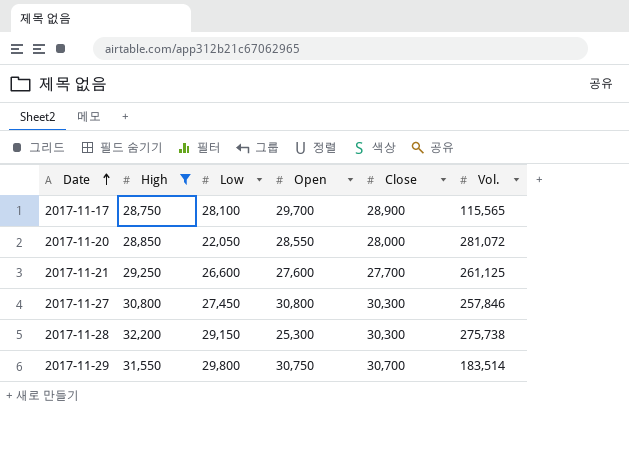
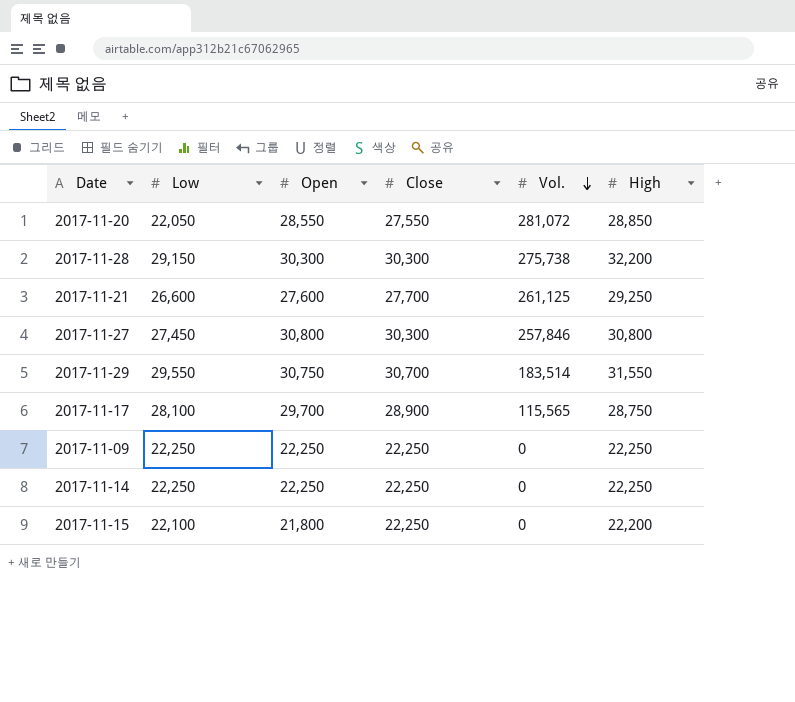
filter: High >= 28,750 -> none
row order: Date ascending -> Vol. descending
column High | position: 2 -> 6
2017-11-20 | Close: 28,000 -> 27,550
2017-11-28 | Open: 25,300 -> 30,300
2017-11-29 | Low: 29,800 -> 29,550

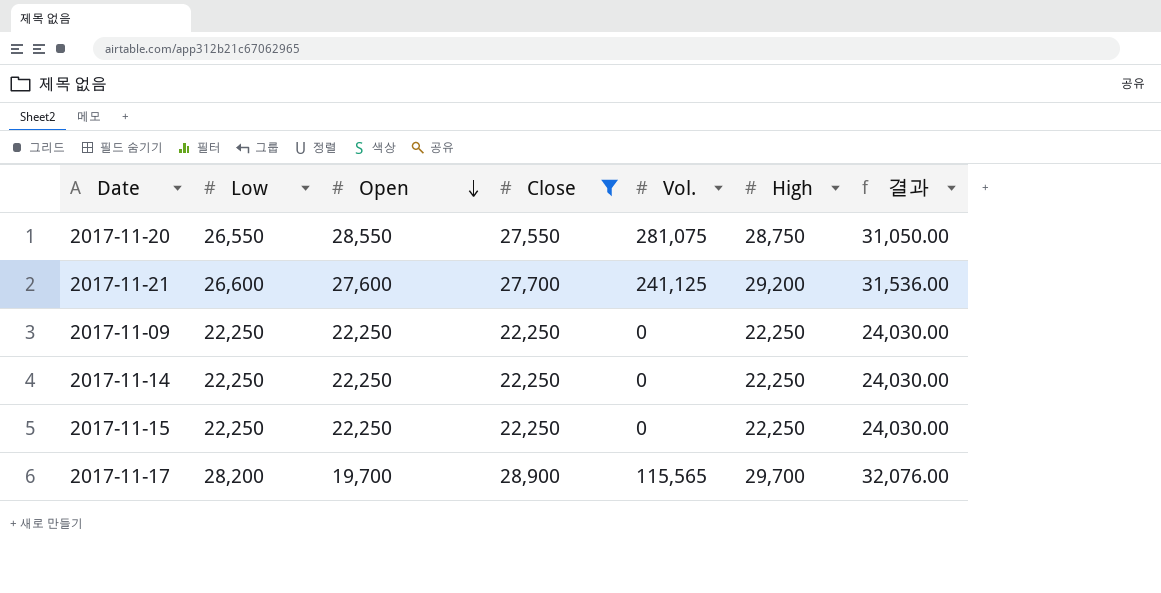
filter: none -> Close <= 28,900
row order: Vol. descending -> Open descending
column 결과 | formula: none -> [High] * 1.08
2017-11-20 | Low: 22,050 -> 26,550
2017-11-20 | Vol.: 281,072 -> 281,075
2017-11-20 | High: 28,850 -> 28,750
2017-11-21 | Vol.: 261,125 -> 241,125
2017-11-21 | High: 29,250 -> 29,200
2017-11-15 | Low: 22,100 -> 22,250
2017-11-15 | Open: 21,800 -> 22,250
2017-11-15 | High: 22,200 -> 22,250
2017-11-17 | Low: 28,100 -> 28,200
2017-11-17 | Open: 29,700 -> 19,700
2017-11-17 | High: 28,750 -> 29,700

